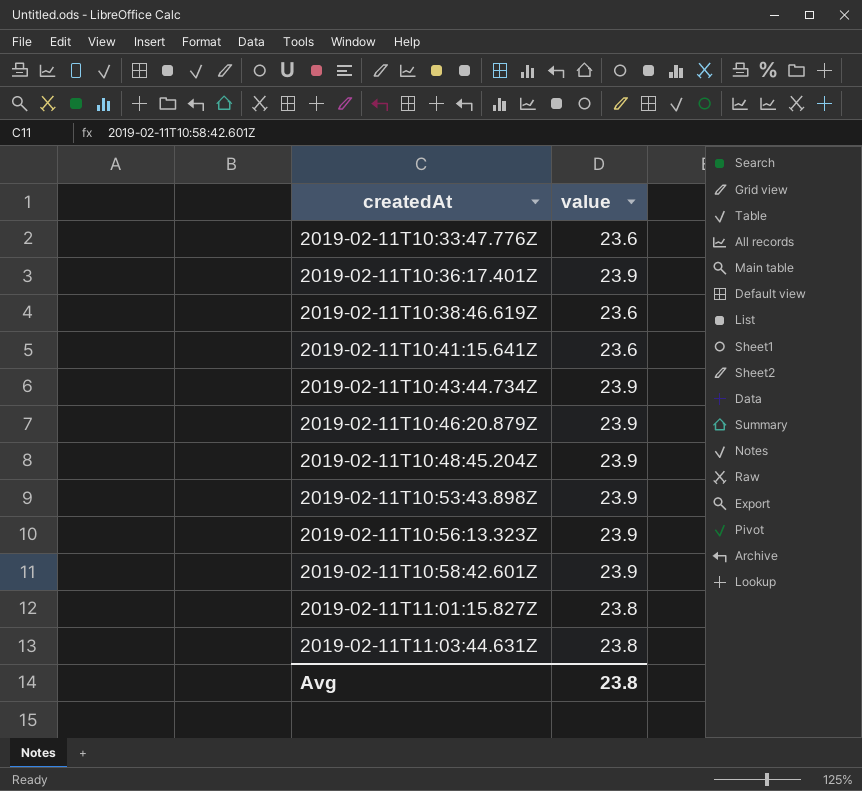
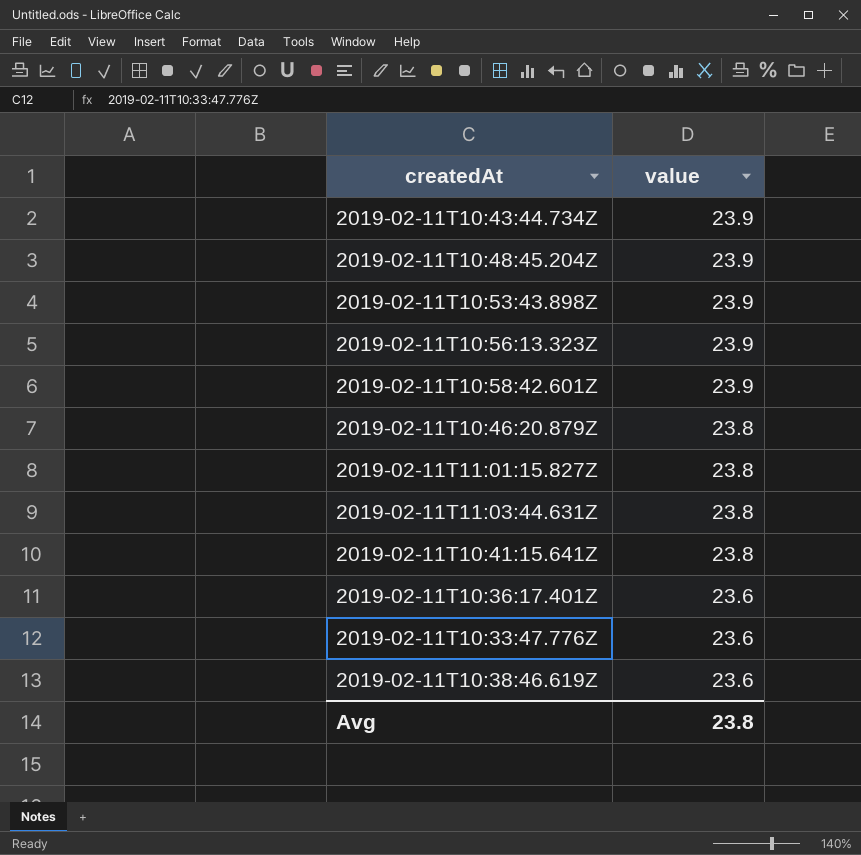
row order: createdAt ascending -> value descending
2019-02-11T10:46:20.879Z | value: 23.9 -> 23.8
2019-02-11T10:41:15.641Z | value: 23.6 -> 23.8
2019-02-11T10:36:17.401Z | value: 23.9 -> 23.6

